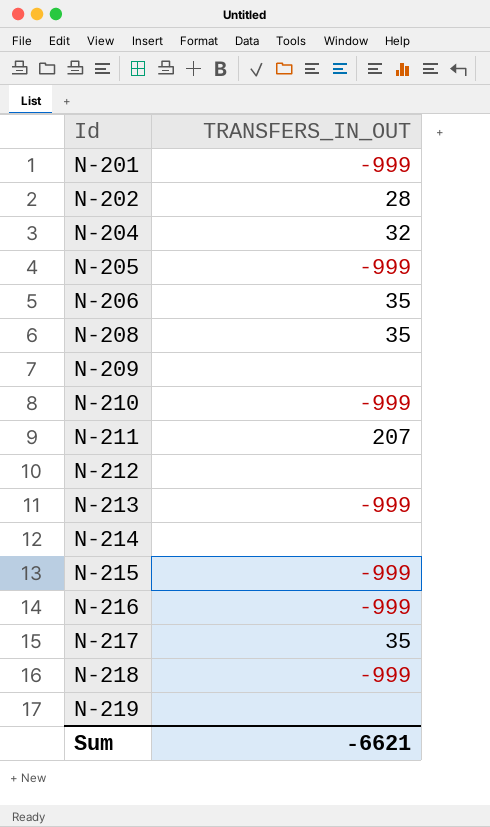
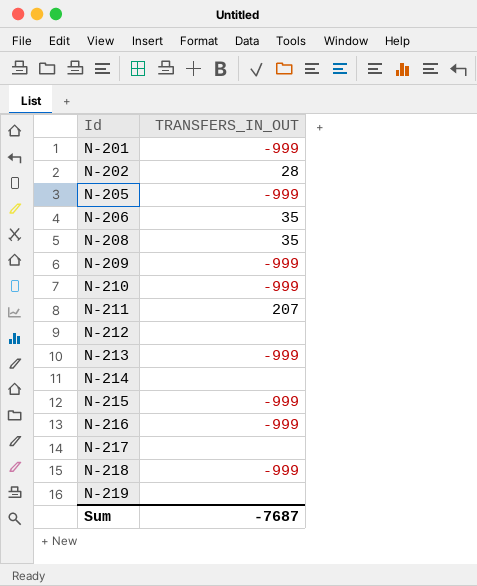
row N-204: 32 -> none
N-209 | TRANSFERS_IN_OUT: none -> -999
N-217 | TRANSFERS_IN_OUT: 35 -> none
Sum | TRANSFERS_IN_OUT: -6621 -> -7687

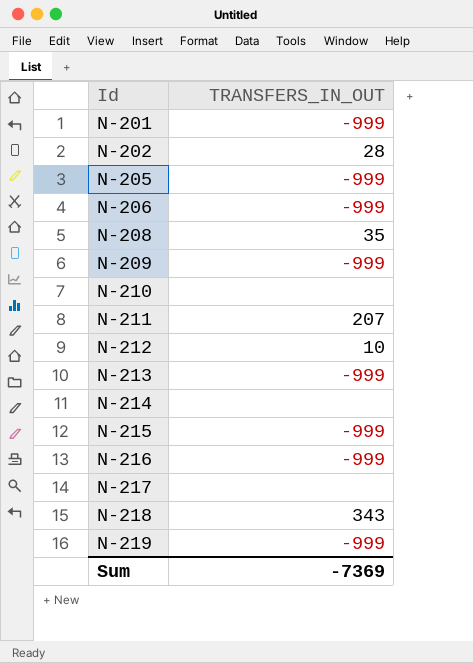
N-206 | TRANSFERS_IN_OUT: 35 -> -999
N-210 | TRANSFERS_IN_OUT: -999 -> none
N-212 | TRANSFERS_IN_OUT: none -> 10
N-218 | TRANSFERS_IN_OUT: -999 -> 343
N-219 | TRANSFERS_IN_OUT: none -> -999
Sum | TRANSFERS_IN_OUT: -7687 -> -7369

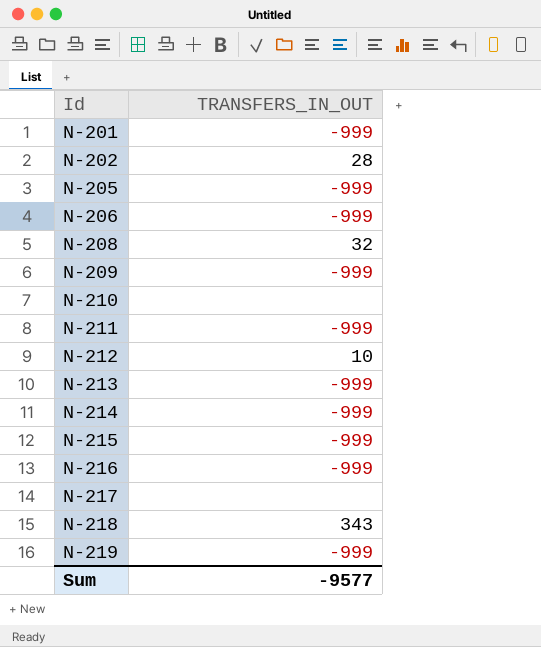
N-208 | TRANSFERS_IN_OUT: 35 -> 32
N-211 | TRANSFERS_IN_OUT: 207 -> -999
N-214 | TRANSFERS_IN_OUT: none -> -999
Sum | TRANSFERS_IN_OUT: -7369 -> -9577

